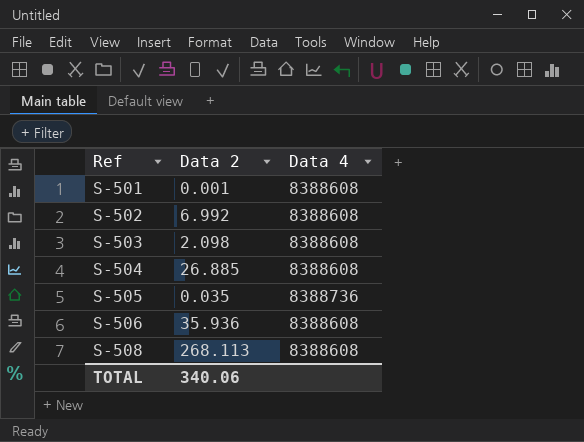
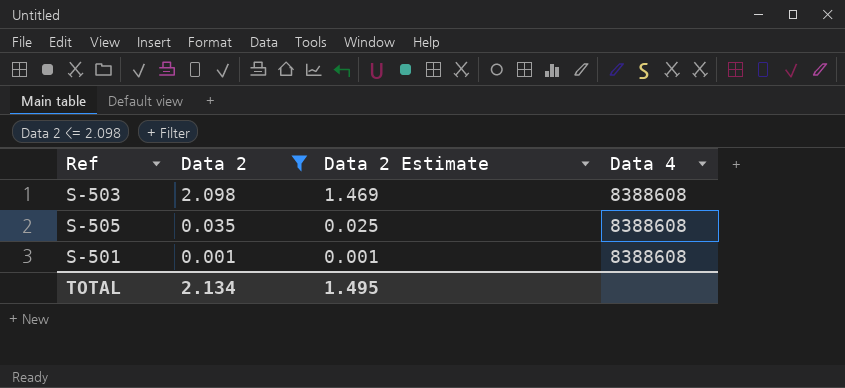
filter: none -> Data 2 <= 2.098
row order: Ref ascending -> Data 2 descending
column Data 2 Estimate | formula: none -> [Data 2] * 0.7
S-505 | Data 4: 8388736 -> 8388608
TOTAL | Data 2: 340.06 -> 2.134

